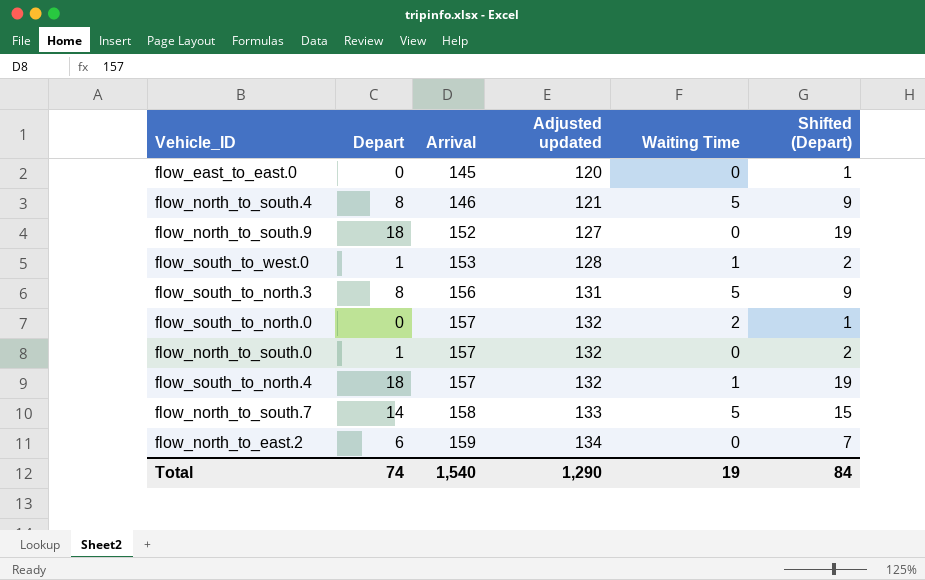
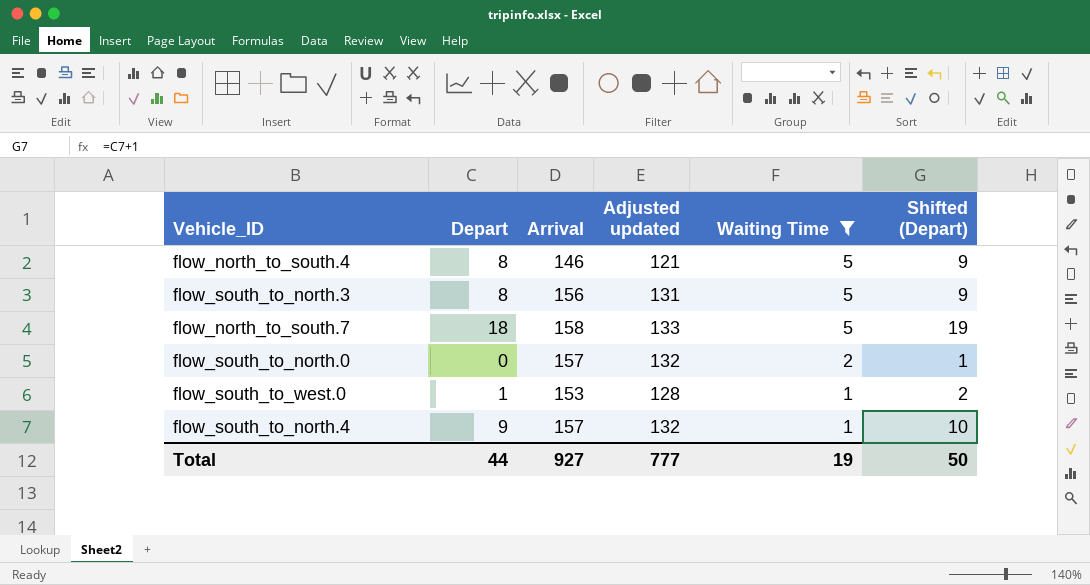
filter: none -> Waiting Time != 0
row order: Arrival ascending -> Waiting Time descending
flow_north_to_south.7 | Depart: 14 -> 18
flow_north_to_south.7 | Shifted (Depart): 15 -> 19
flow_south_to_north.4 | Depart: 18 -> 9
flow_south_to_north.4 | Shifted (Depart): 19 -> 10
Total | Depart: 74 -> 44
Total | Arrival: 1,540 -> 927
Total | Adjusted updated: 1,290 -> 777
Total | Shifted (Depart): 84 -> 50

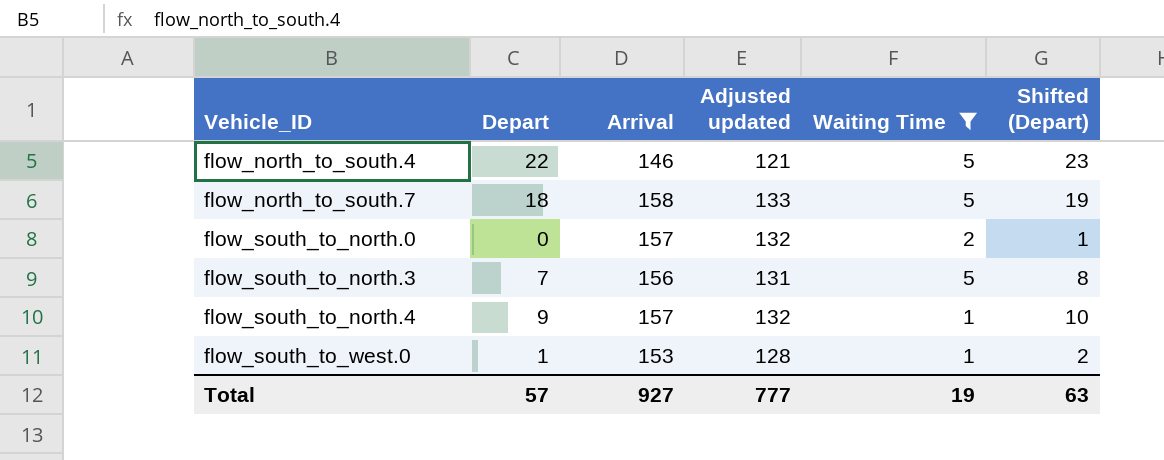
row order: Waiting Time descending -> Vehicle_ID ascending
flow_north_to_south.4 | Depart: 8 -> 22
flow_north_to_south.4 | Shifted (Depart): 9 -> 23
flow_south_to_north.3 | Depart: 8 -> 7
flow_south_to_north.3 | Shifted (Depart): 9 -> 8
Total | Depart: 44 -> 57
Total | Shifted (Depart): 50 -> 63

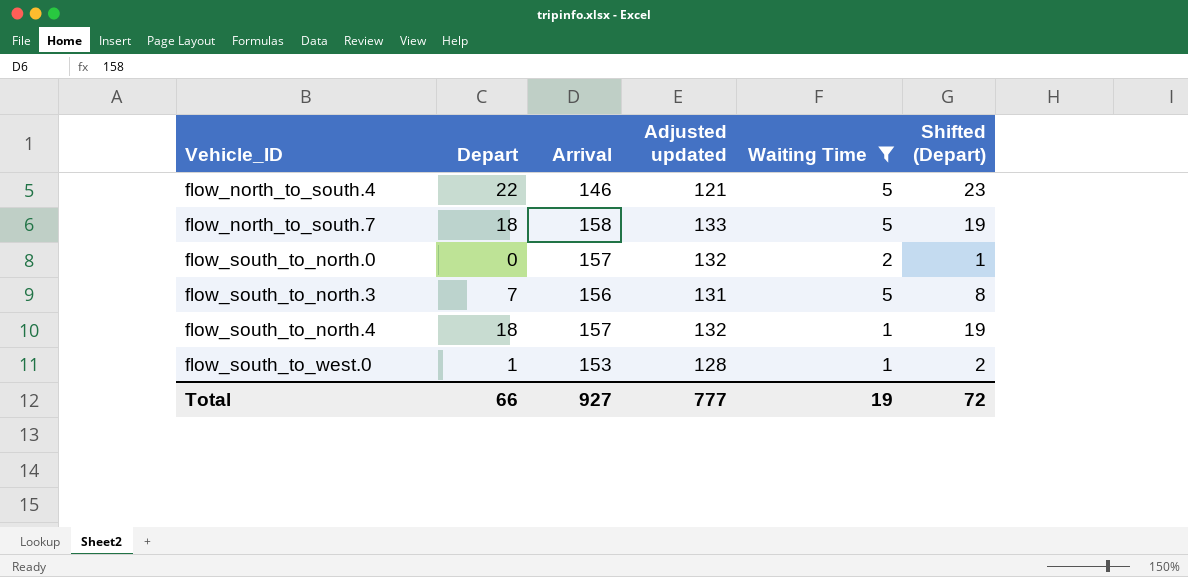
flow_south_to_north.4 | Depart: 9 -> 18
flow_south_to_north.4 | Shifted (Depart): 10 -> 19
Total | Depart: 57 -> 66
Total | Shifted (Depart): 63 -> 72

